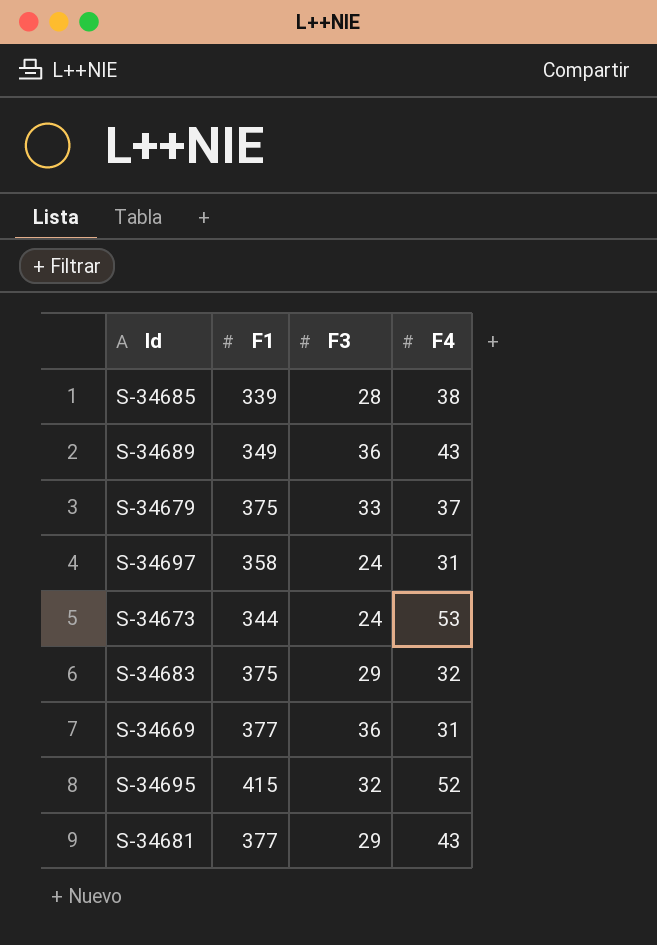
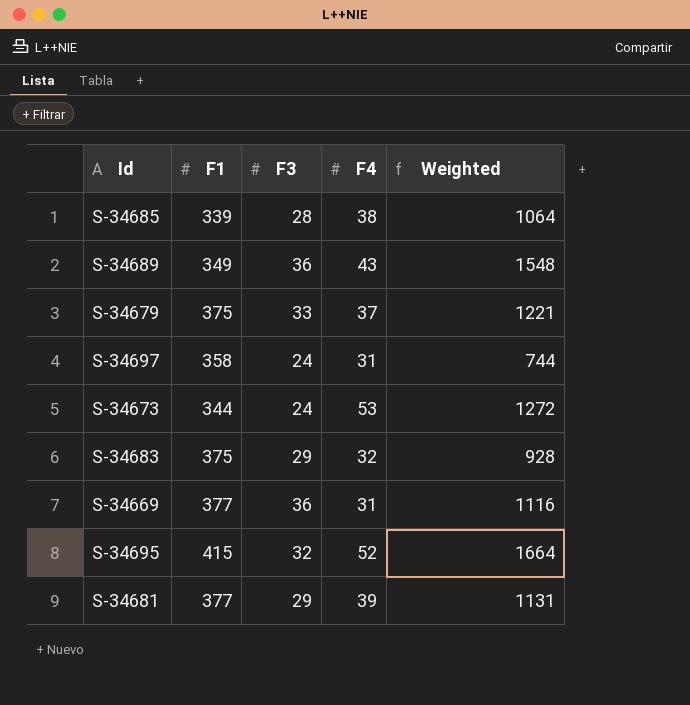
column Weighted | formula: none -> [F3] * [F4]
S-34681 | F4: 43 -> 39

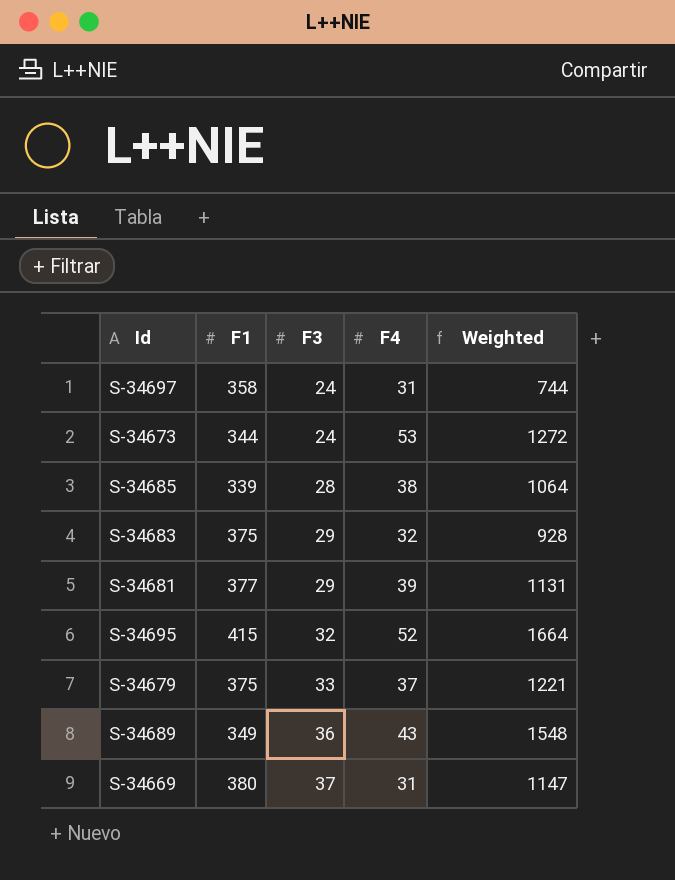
row order: none -> F3 ascending
S-34669 | F1: 377 -> 380
S-34669 | F3: 36 -> 37
S-34669 | Weighted: 1116 -> 1147

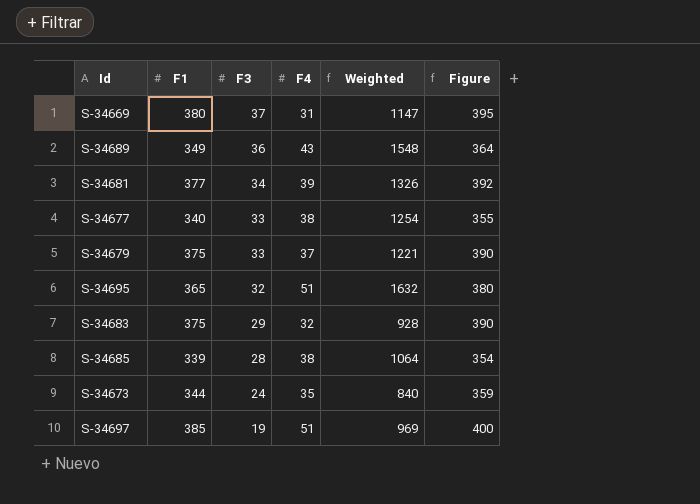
row order: F3 ascending -> F3 descending
column Figure | formula: none -> [F1] + 15
S-34681 | F3: 29 -> 34
S-34681 | Weighted: 1131 -> 1326
row S-34677: none -> 340 | 33 | 38 | 1254 | 355
S-34695 | F1: 415 -> 365
S-34695 | F4: 52 -> 51
S-34695 | Weighted: 1664 -> 1632
S-34673 | F4: 53 -> 35
S-34673 | Weighted: 1272 -> 840
S-34697 | F1: 358 -> 385
S-34697 | F3: 24 -> 19
S-34697 | F4: 31 -> 51
S-34697 | Weighted: 744 -> 969

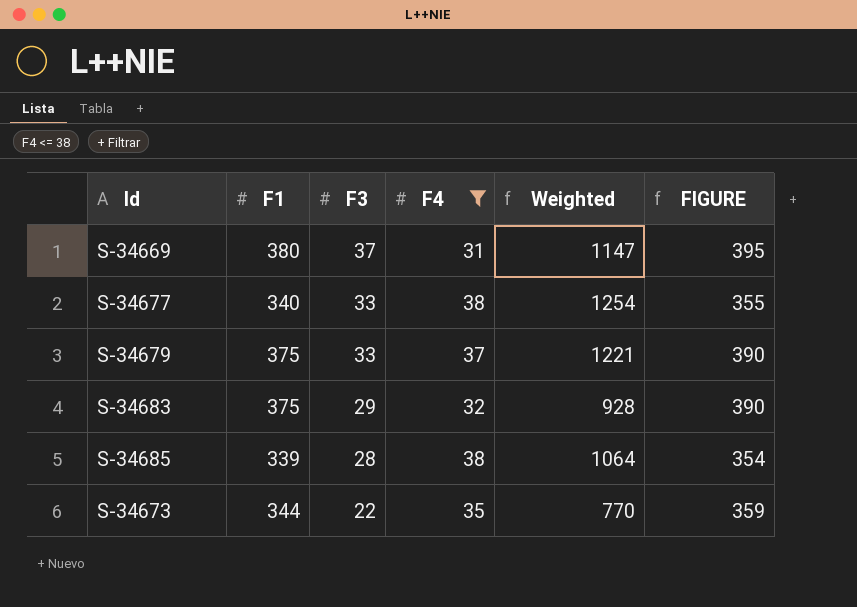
filter: none -> F4 <= 38
column name: Figure -> FIGURE
S-34673 | F3: 24 -> 22
S-34673 | Weighted: 840 -> 770

